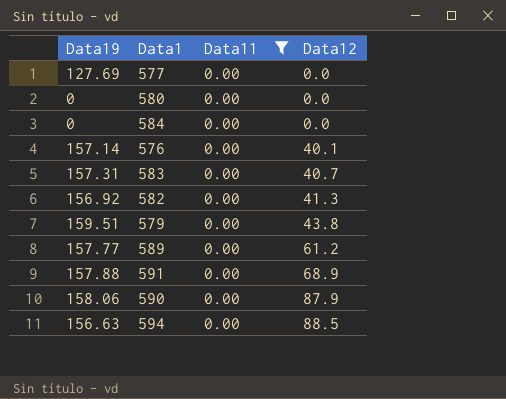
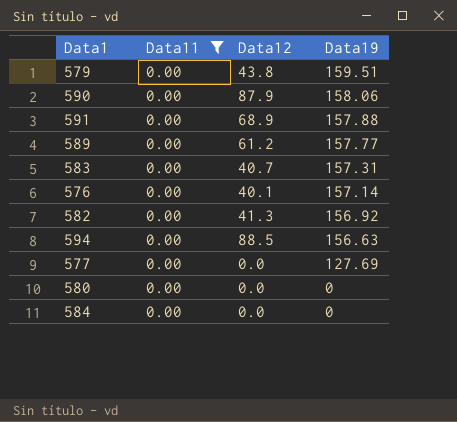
row order: Data12 ascending -> Data19 descending
column Data19 | position: 1 -> 4

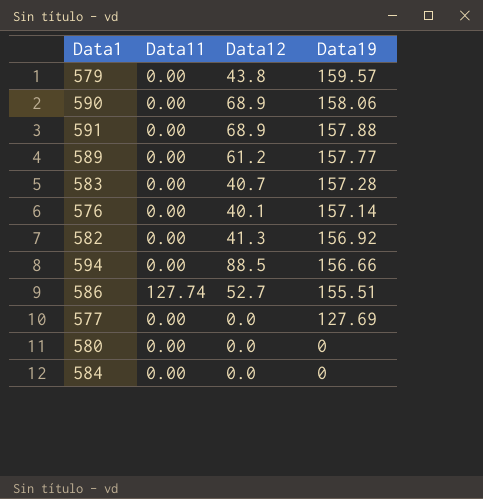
filter: Data11 = 0.00 -> none
579 | Data19: 159.51 -> 159.57
590 | Data12: 87.9 -> 68.9
583 | Data19: 157.31 -> 157.28
594 | Data19: 156.63 -> 156.66

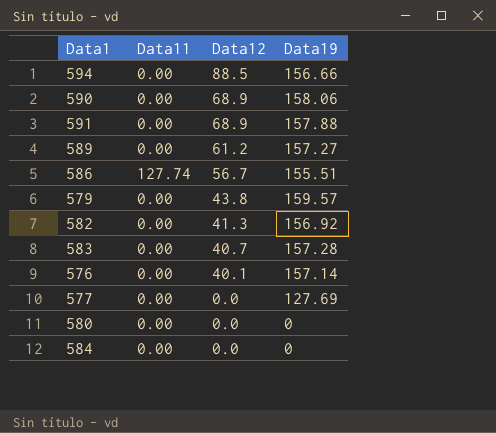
row order: Data19 descending -> Data12 descending
589 | Data19: 157.77 -> 157.27
586 | Data12: 52.7 -> 56.7

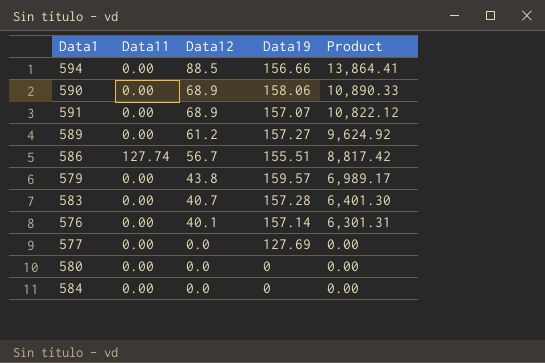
column Product | formula: none -> [Data12] * [Data19]
row 582: 0.00 | 41.3 | 156.92 -> none
591 | Data19: 157.88 -> 157.07

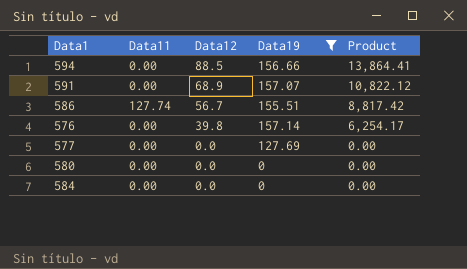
filter: none -> Data19 <= 157.14
576 | Data12: 40.1 -> 39.8
576 | Product: 6,301.31 -> 6,254.17

